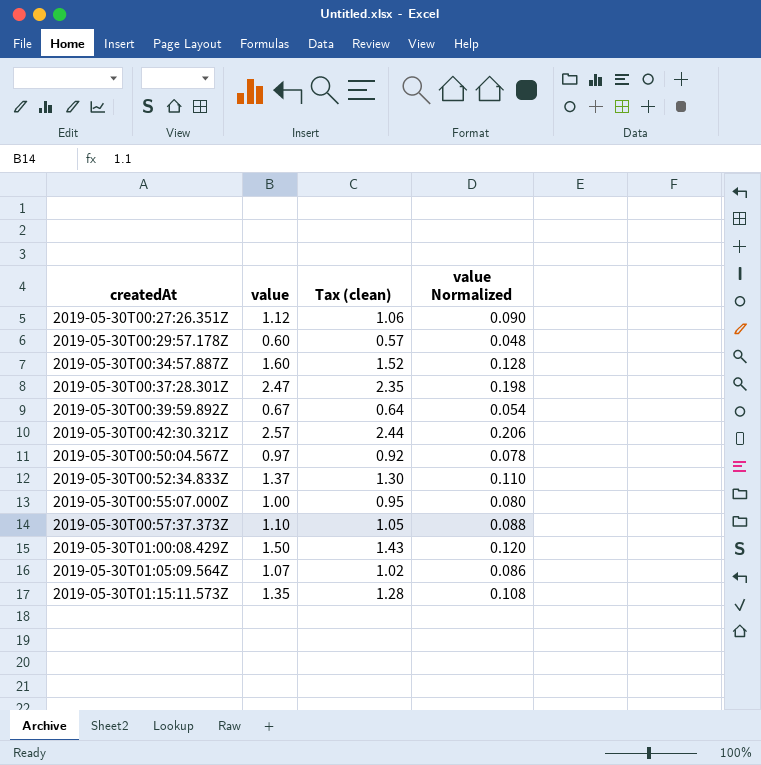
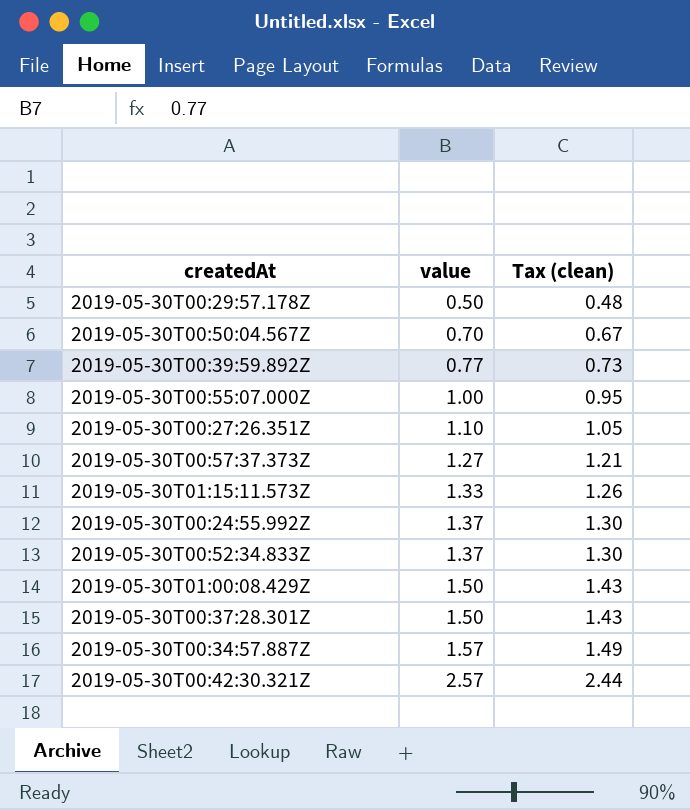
row order: createdAt ascending -> value ascending
column value Normalized | formula: [value] * 0.08 -> none
row 2019-05-30T01:05:09.564Z: 1.07 | 1.02 | 0.086 -> none
2019-05-30T00:29:57.178Z | value: 0.60 -> 0.50
2019-05-30T00:29:57.178Z | Tax (clean): 0.57 -> 0.48
2019-05-30T00:50:04.567Z | value: 0.97 -> 0.70
2019-05-30T00:50:04.567Z | Tax (clean): 0.92 -> 0.67
2019-05-30T00:39:59.892Z | value: 0.67 -> 0.77
2019-05-30T00:39:59.892Z | Tax (clean): 0.64 -> 0.73
2019-05-30T00:27:26.351Z | value: 1.12 -> 1.10
2019-05-30T00:27:26.351Z | Tax (clean): 1.06 -> 1.05
2019-05-30T00:57:37.373Z | value: 1.10 -> 1.27
2019-05-30T00:57:37.373Z | Tax (clean): 1.05 -> 1.21
2019-05-30T01:15:11.573Z | value: 1.35 -> 1.33
2019-05-30T01:15:11.573Z | Tax (clean): 1.28 -> 1.26
row 2019-05-30T00:24:55.992Z: none -> 1.37 | 1.30
2019-05-30T00:37:28.301Z | value: 2.47 -> 1.50
2019-05-30T00:37:28.301Z | Tax (clean): 2.35 -> 1.43
2019-05-30T00:34:57.887Z | value: 1.60 -> 1.57
2019-05-30T00:34:57.887Z | Tax (clean): 1.52 -> 1.49

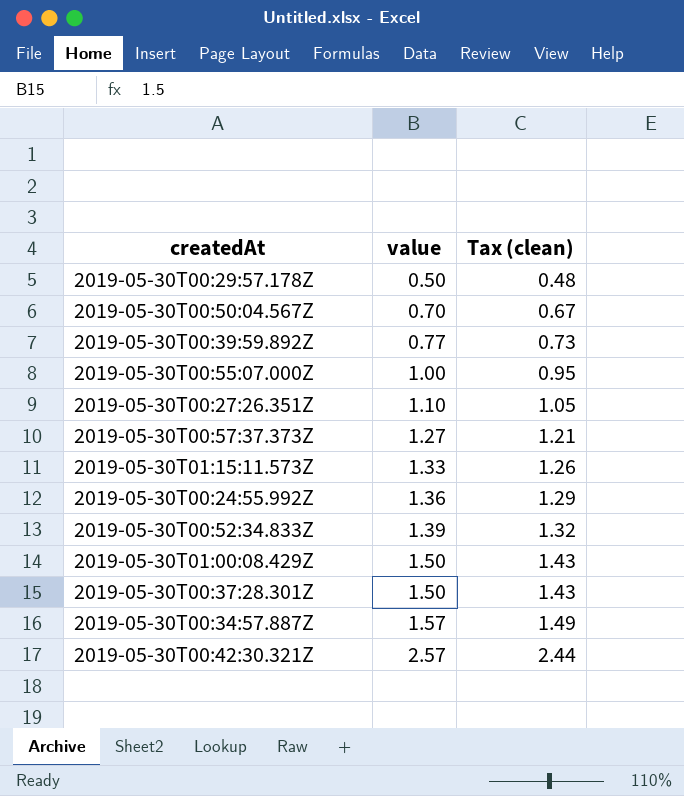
2019-05-30T00:24:55.992Z | value: 1.37 -> 1.36
2019-05-30T00:24:55.992Z | Tax (clean): 1.30 -> 1.29
2019-05-30T00:52:34.833Z | value: 1.37 -> 1.39
2019-05-30T00:52:34.833Z | Tax (clean): 1.30 -> 1.32

